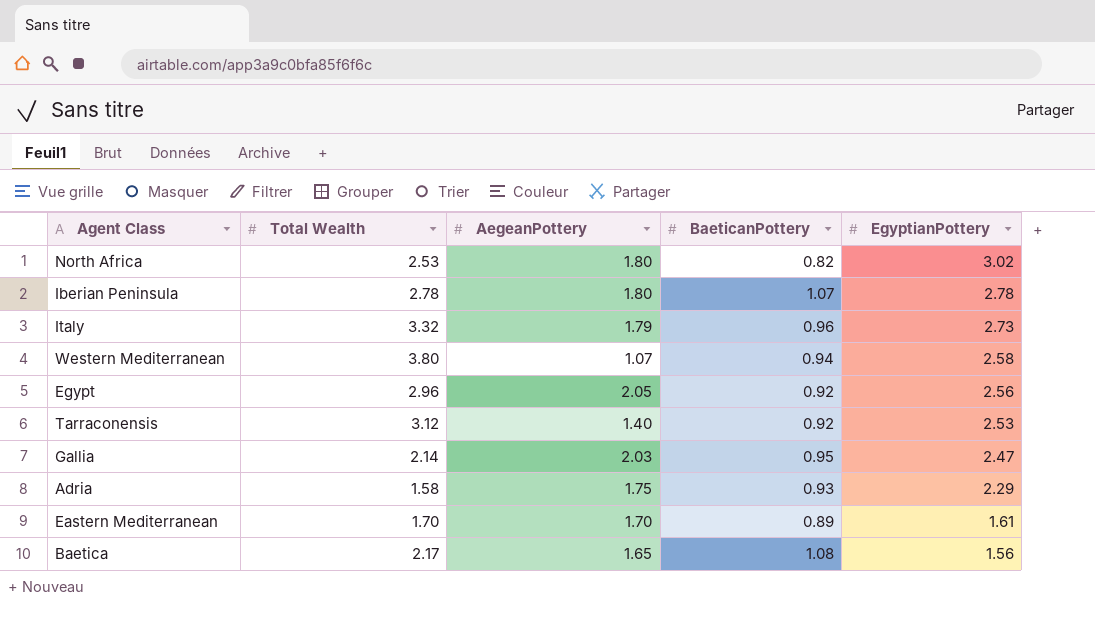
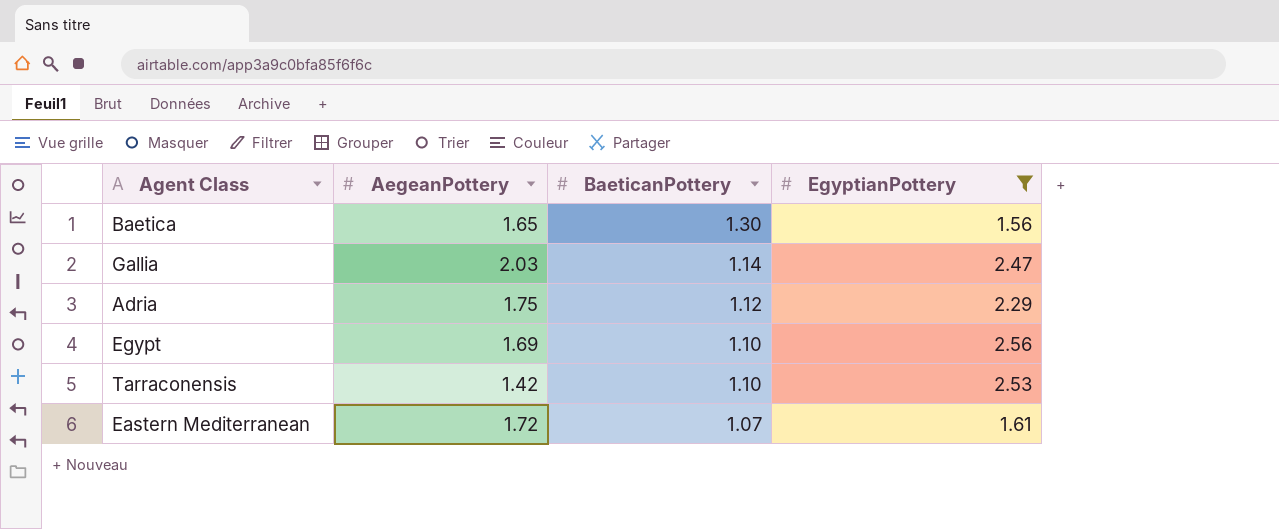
filter: none -> EgyptianPottery <= 2.56
row order: EgyptianPottery descending -> BaeticanPottery descending
column Total Wealth | position: 2 -> none
Baetica | BaeticanPottery: 1.08 -> 1.30
Gallia | BaeticanPottery: 0.95 -> 1.14
Adria | BaeticanPottery: 0.93 -> 1.12
Egypt | AegeanPottery: 2.05 -> 1.69
Egypt | BaeticanPottery: 0.92 -> 1.10
Tarraconensis | AegeanPottery: 1.40 -> 1.42
Tarraconensis | BaeticanPottery: 0.92 -> 1.10
Eastern Mediterranean | AegeanPottery: 1.70 -> 1.72
Eastern Mediterranean | BaeticanPottery: 0.89 -> 1.07

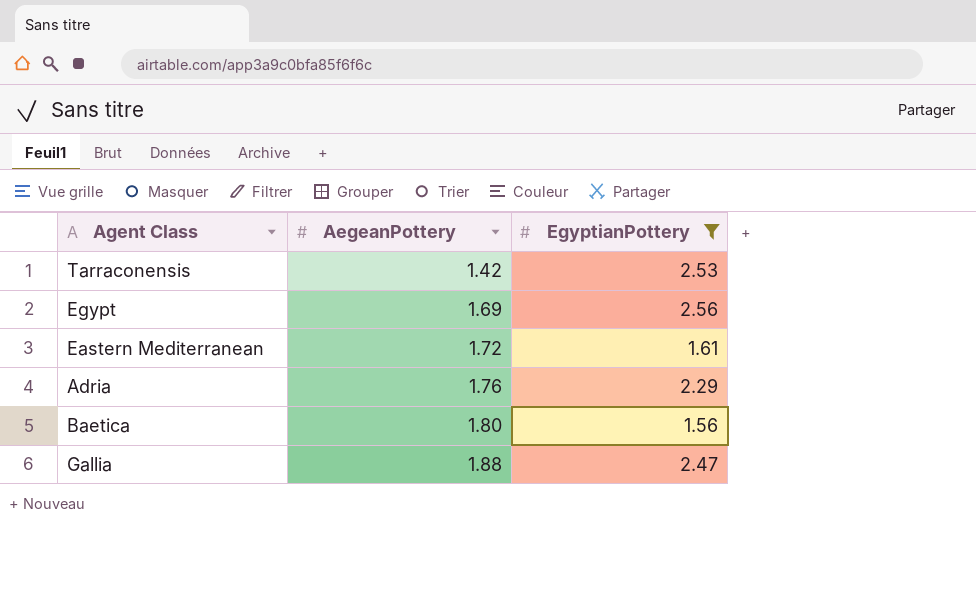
row order: BaeticanPottery descending -> AegeanPottery ascending
column BaeticanPottery | position: 3 -> none
Adria | AegeanPottery: 1.75 -> 1.76
Baetica | AegeanPottery: 1.65 -> 1.80
Gallia | AegeanPottery: 2.03 -> 1.88

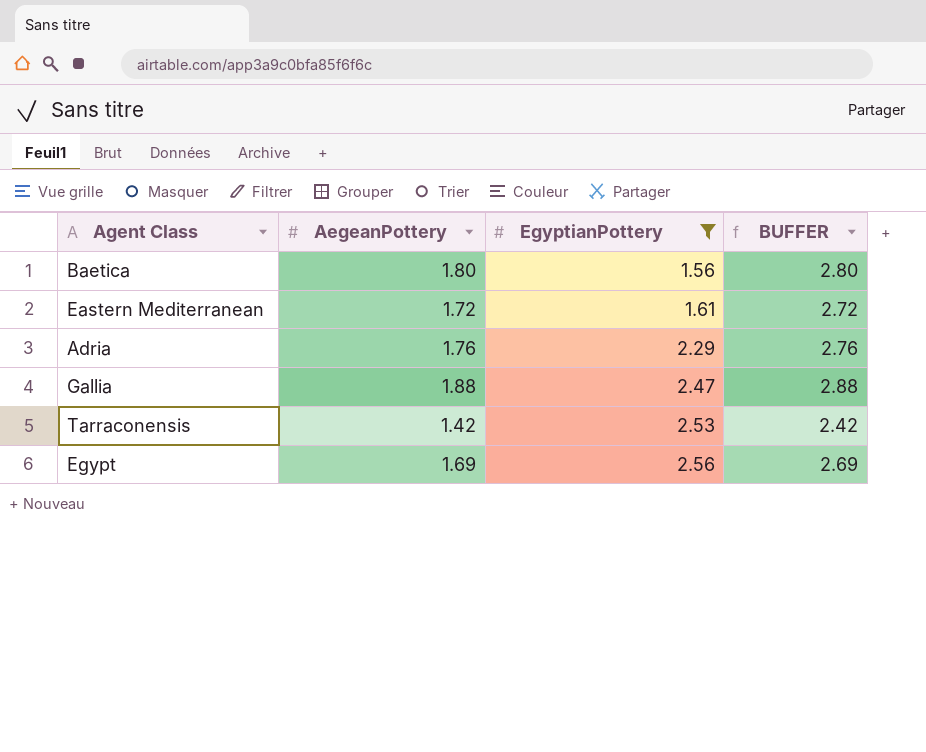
row order: AegeanPottery ascending -> EgyptianPottery ascending
column BUFFER | formula: none -> [AegeanPottery] + 1

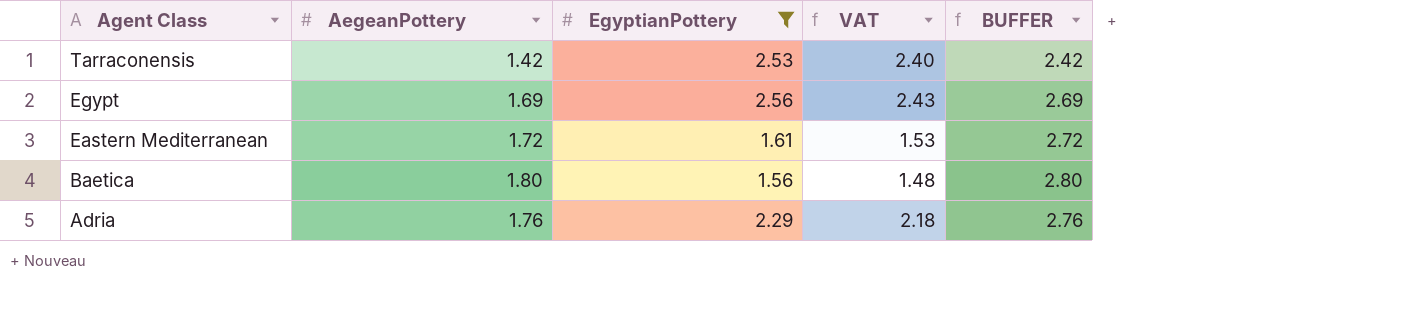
row order: EgyptianPottery ascending -> Agent Class descending
column VAT | formula: none -> [EgyptianPottery] * 0.95
row Gallia: 1.88 | 2.47 | 2.88 -> none

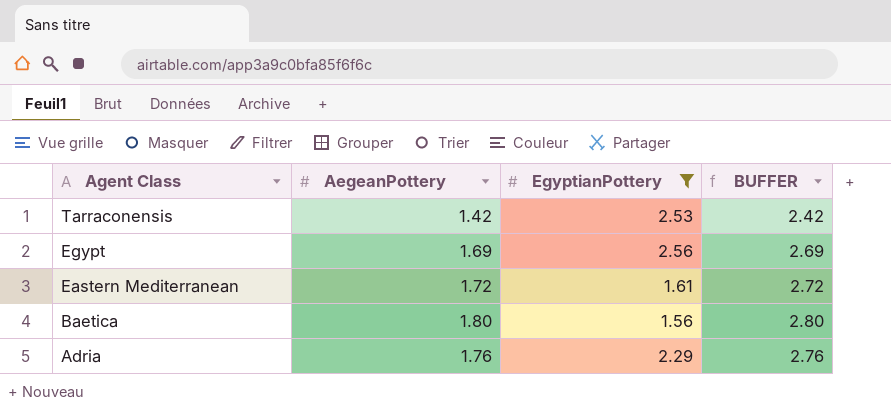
column VAT | formula: [EgyptianPottery] * 0.95 -> none

